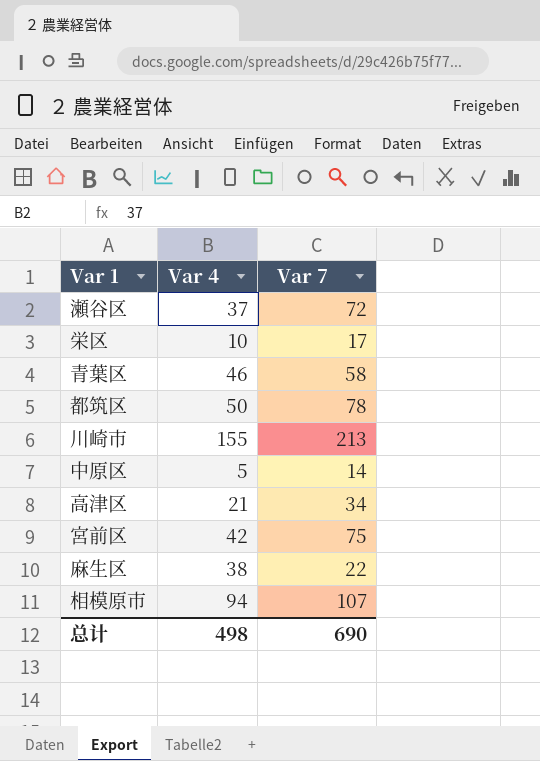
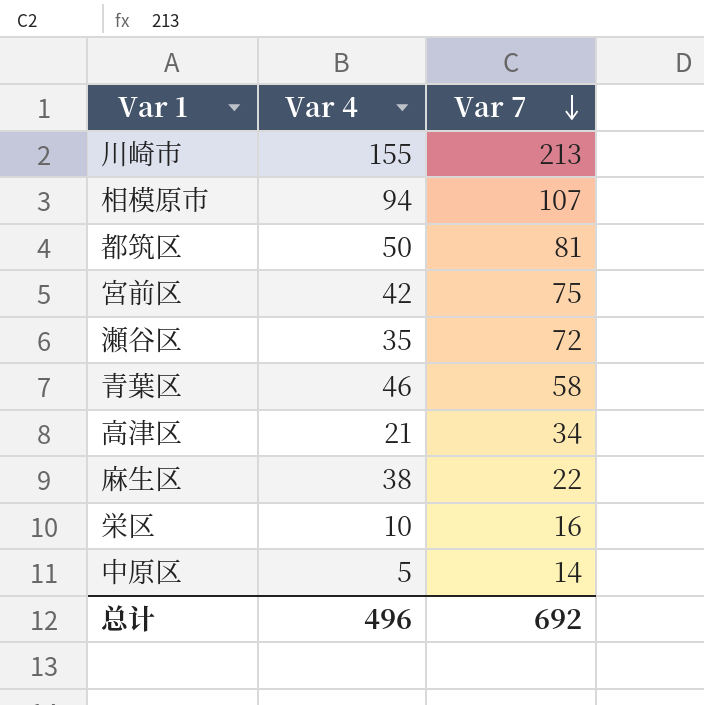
row order: none -> Var 7 descending
都筑区 | Var 7: 78 -> 81
瀬谷区 | Var 4: 37 -> 35
栄区 | Var 7: 17 -> 16
总计 | Var 4: 498 -> 496
总计 | Var 7: 690 -> 692

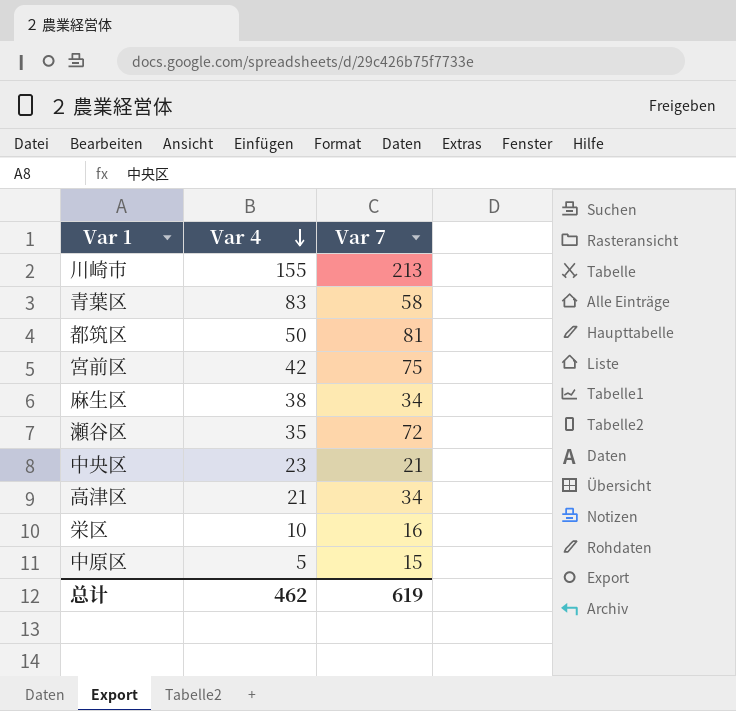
row order: Var 7 descending -> Var 4 descending
row 相模原市: 94 | 107 -> none
青葉区 | Var 4: 46 -> 83
麻生区 | Var 7: 22 -> 34
row 中央区: none -> 23 | 21
中原区 | Var 7: 14 -> 15
总计 | Var 4: 496 -> 462
总计 | Var 7: 692 -> 619

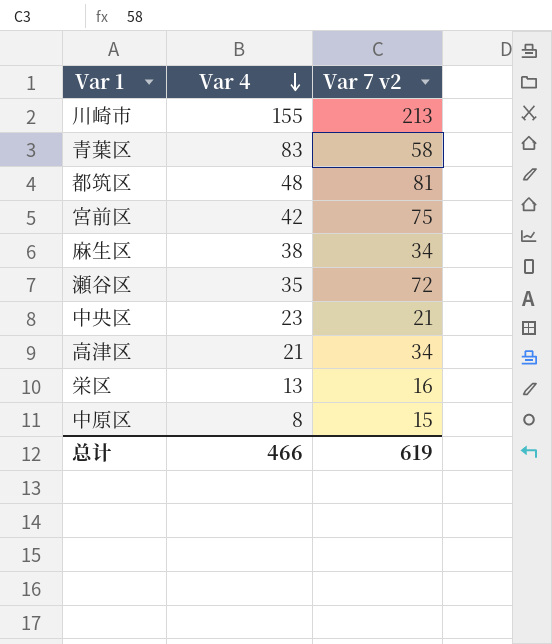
column name: Var 7 -> Var 7 v2
都筑区 | Var 4: 50 -> 48
栄区 | Var 4: 10 -> 13
中原区 | Var 4: 5 -> 8
总计 | Var 4: 462 -> 466

